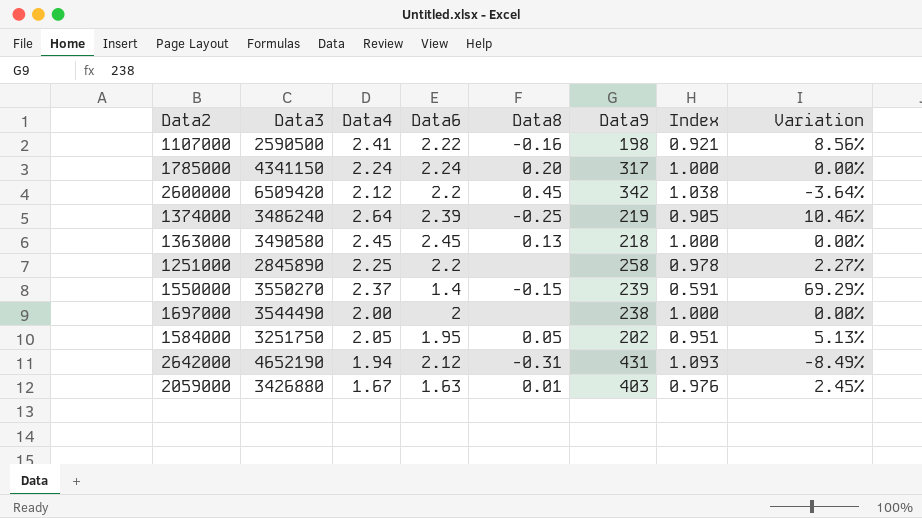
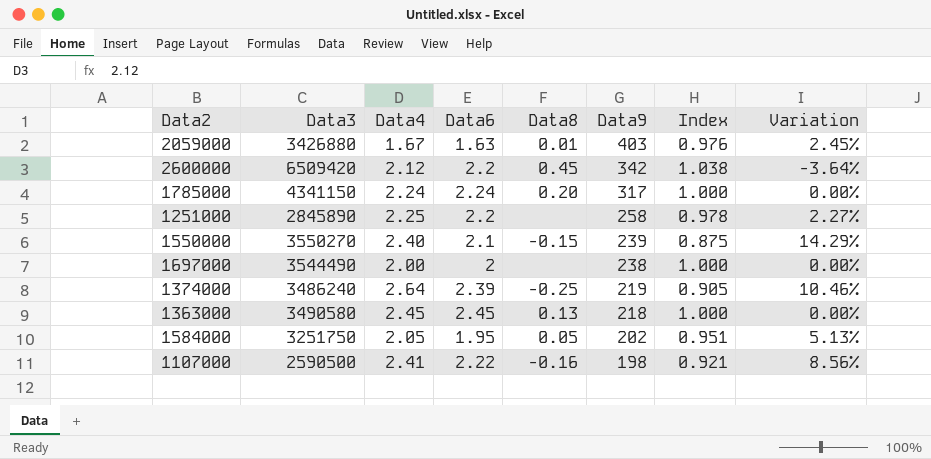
row order: none -> Data9 descending
row 2642000: 4652190 | 1.94 | 2.12 | -0.31 | 431 | 1.093 | -8.49% -> none
1550000 | Data4: 2.37 -> 2.40
1550000 | Data6: 1.4 -> 2.1
1550000 | Index: 0.591 -> 0.875
1550000 | Variation: 69.29% -> 14.29%

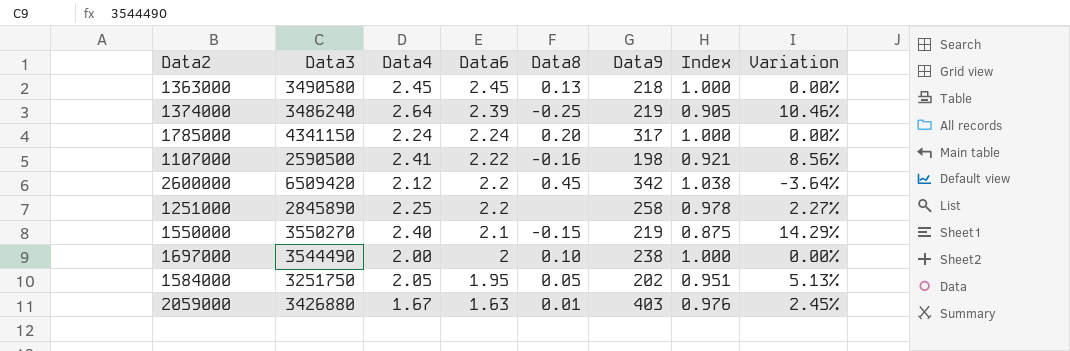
row order: Data9 descending -> Data6 descending
1550000 | Data9: 239 -> 219
1697000 | Data8: none -> 0.10

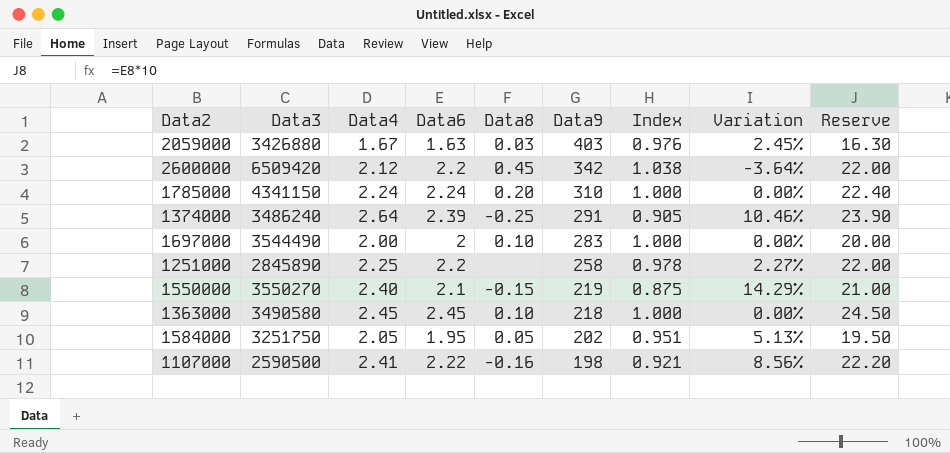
row order: Data6 descending -> Data9 descending
column Reserve | formula: none -> [Data6] * 10
2059000 | Data8: 0.01 -> 0.03
1785000 | Data9: 317 -> 310
1374000 | Data9: 219 -> 291
1697000 | Data9: 238 -> 283
1363000 | Data8: 0.13 -> 0.10

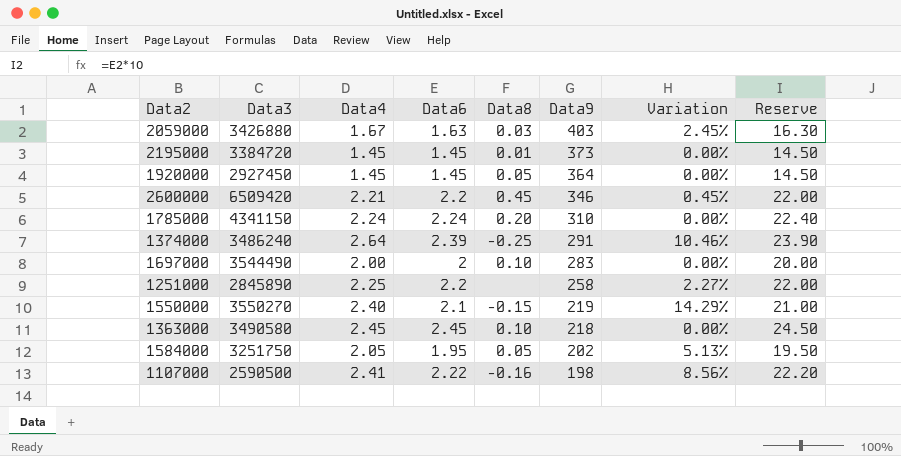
column Index | formula: [Data6] / [Data4] -> none
row 2195000: none -> 3384720 | 1.45 | 1.45 | 0.01 | 373 | 0.00% | 14.50
row 1920000: none -> 2927450 | 1.45 | 1.45 | 0.05 | 364 | 0.00% | 14.50
2600000 | Data4: 2.12 -> 2.21
2600000 | Data9: 342 -> 346
2600000 | Variation: -3.64% -> 0.45%

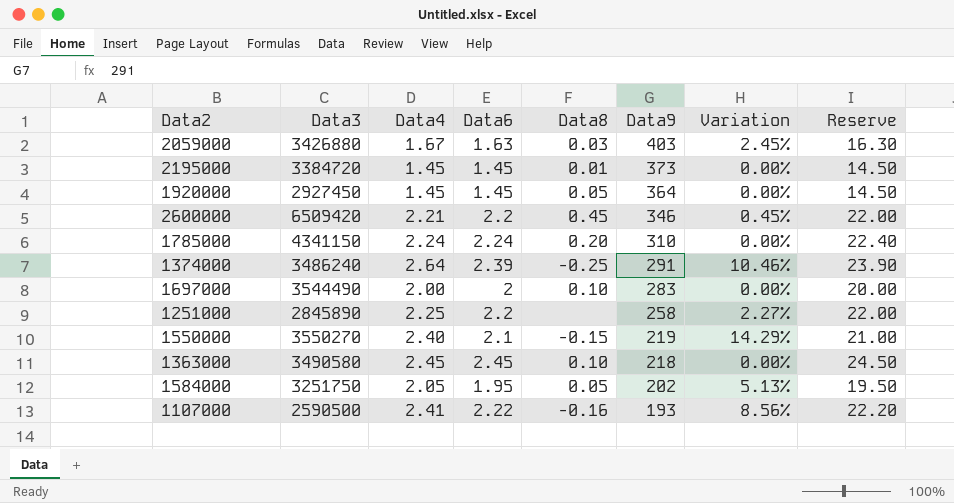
1107000 | Data9: 198 -> 193

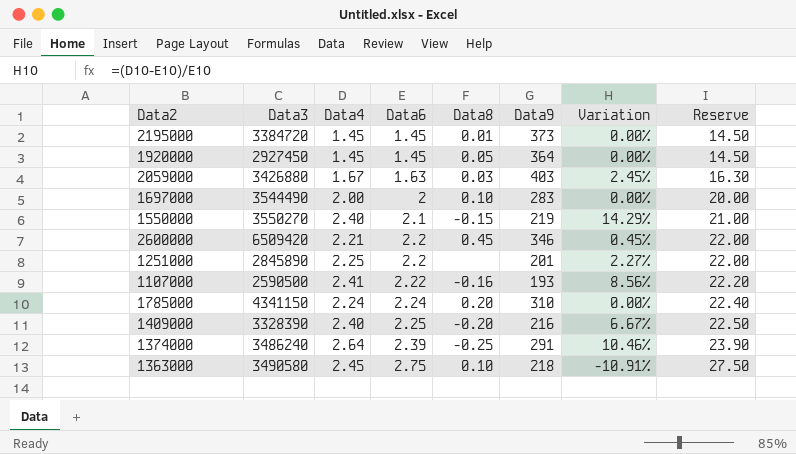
row order: Data9 descending -> Data6 ascending
row 1584000: 3251750 | 2.05 | 1.95 | 0.05 | 202 | 5.13% | 19.50 -> none
1251000 | Data9: 258 -> 201
row 1409000: none -> 3328390 | 2.40 | 2.25 | -0.20 | 216 | 6.67% | 22.50
1363000 | Data6: 2.45 -> 2.75
1363000 | Variation: 0.00% -> -10.91%
1363000 | Reserve: 24.50 -> 27.50

